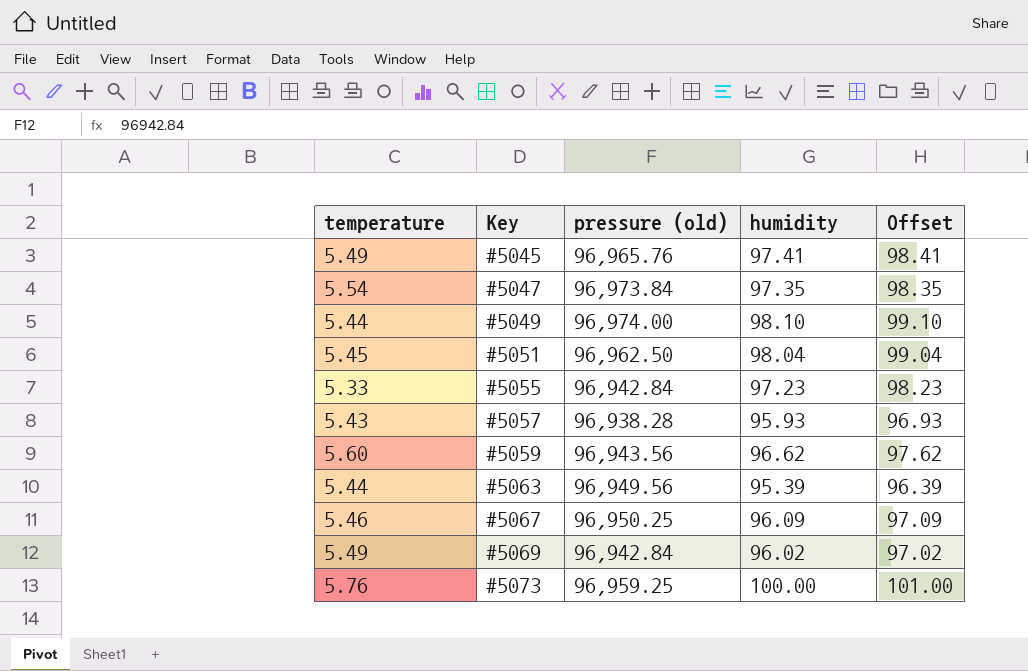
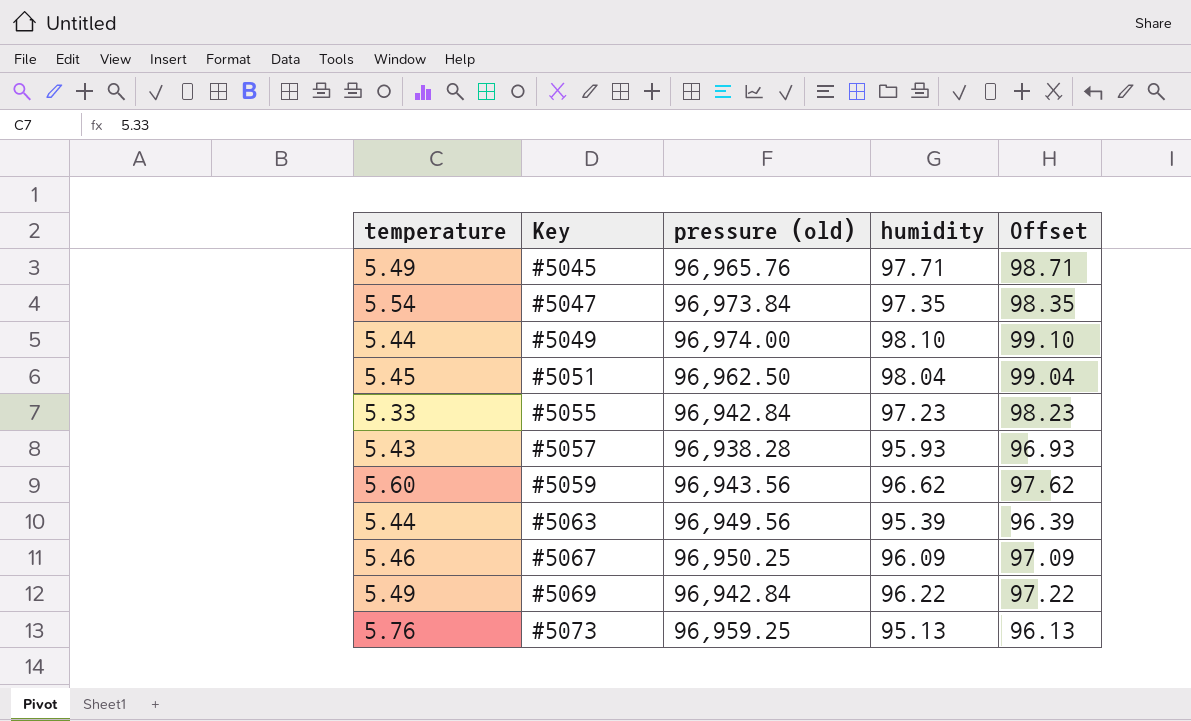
#5045 | humidity: 97.41 -> 97.71
#5045 | Offset: 98.41 -> 98.71
#5069 | humidity: 96.02 -> 96.22
#5069 | Offset: 97.02 -> 97.22
#5073 | humidity: 100.00 -> 95.13
#5073 | Offset: 101.00 -> 96.13

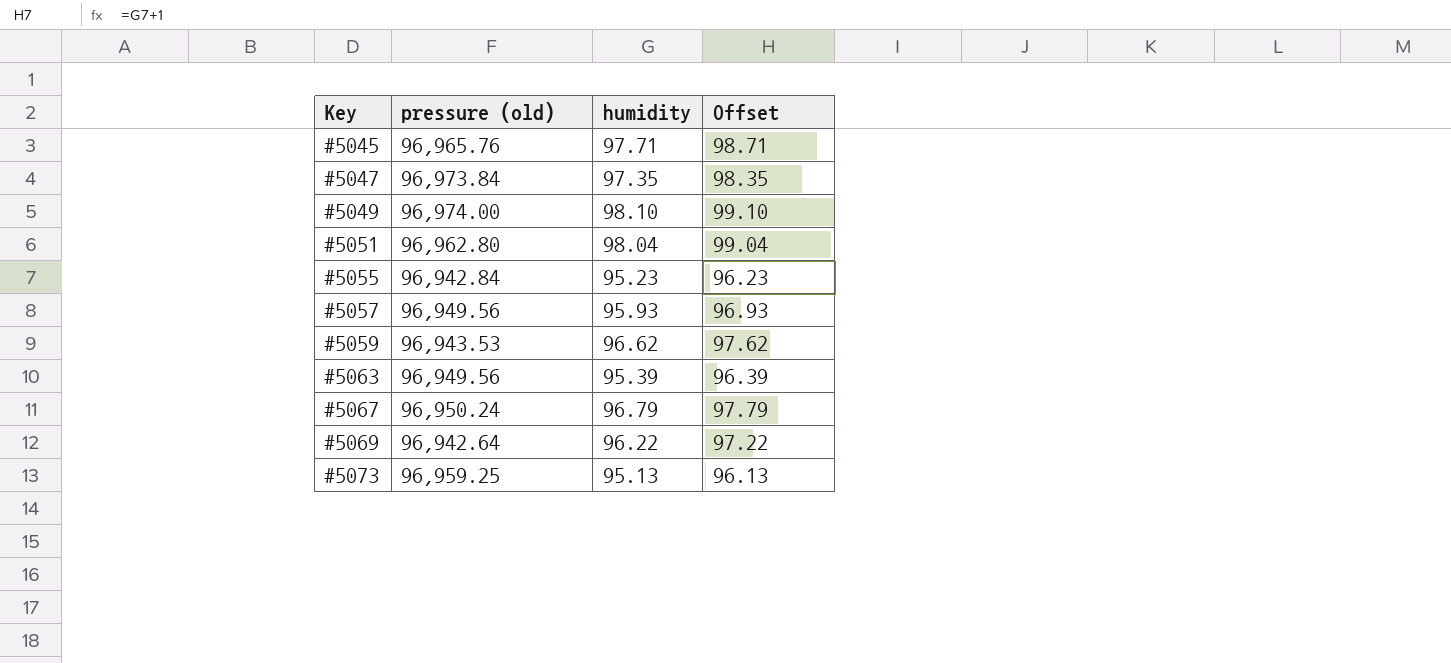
column temperature | position: 1 -> none
#5051 | pressure (old): 96,962.50 -> 96,962.80
#5055 | humidity: 97.23 -> 95.23
#5055 | Offset: 98.23 -> 96.23
#5057 | pressure (old): 96,938.28 -> 96,949.56
#5059 | pressure (old): 96,943.56 -> 96,943.53
#5067 | pressure (old): 96,950.25 -> 96,950.24
#5067 | humidity: 96.09 -> 96.79
#5067 | Offset: 97.09 -> 97.79
#5069 | pressure (old): 96,942.84 -> 96,942.64

